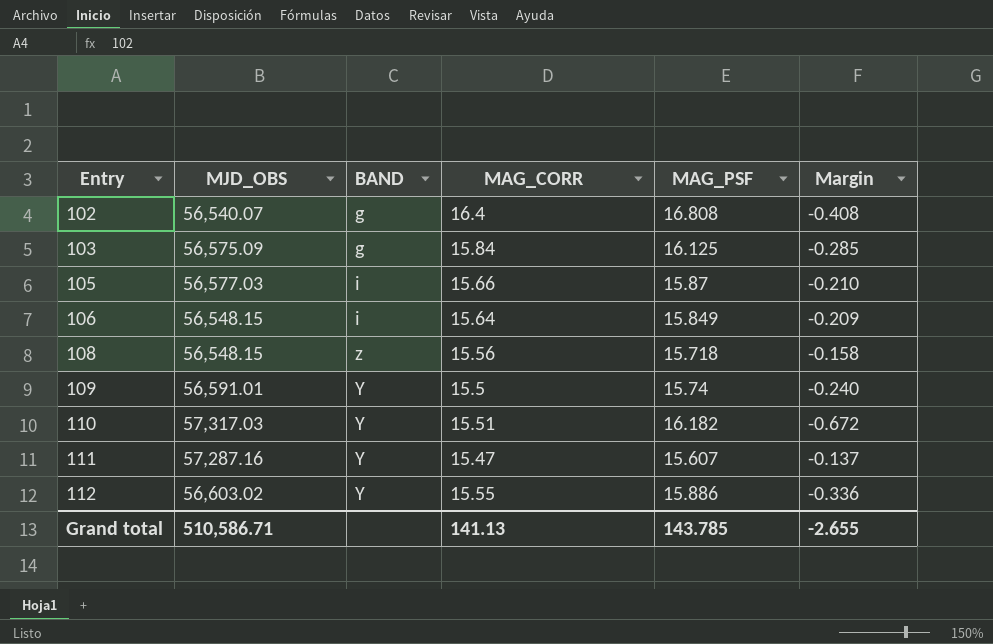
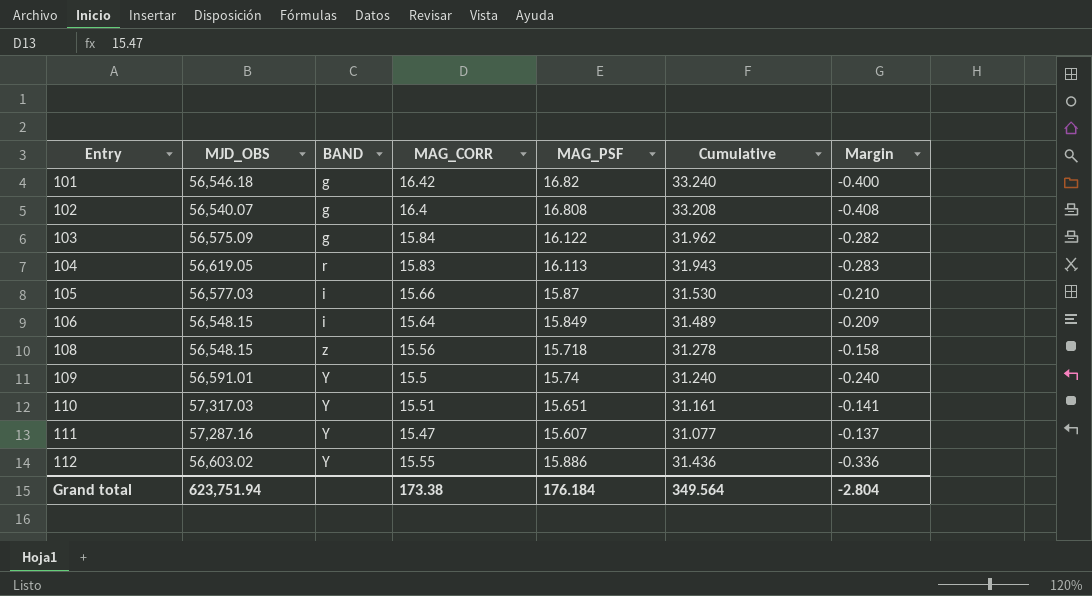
column Cumulative | formula: none -> [MAG_CORR] + [MAG_PSF]
row 101: none -> 56,546.18 | g | 16.42 | 16.82 | 33.240 | -0.400
103 | MAG_PSF: 16.125 -> 16.122
103 | Margin: -0.285 -> -0.282
row 104: none -> 56,619.05 | r | 15.83 | 16.113 | 31.943 | -0.283
110 | MAG_PSF: 16.182 -> 15.651
110 | Margin: -0.672 -> -0.141
Grand total | MJD_OBS: 510,586.71 -> 623,751.94
Grand total | MAG_CORR: 141.13 -> 173.38
Grand total | MAG_PSF: 143.785 -> 176.184
Grand total | Margin: -2.655 -> -2.804

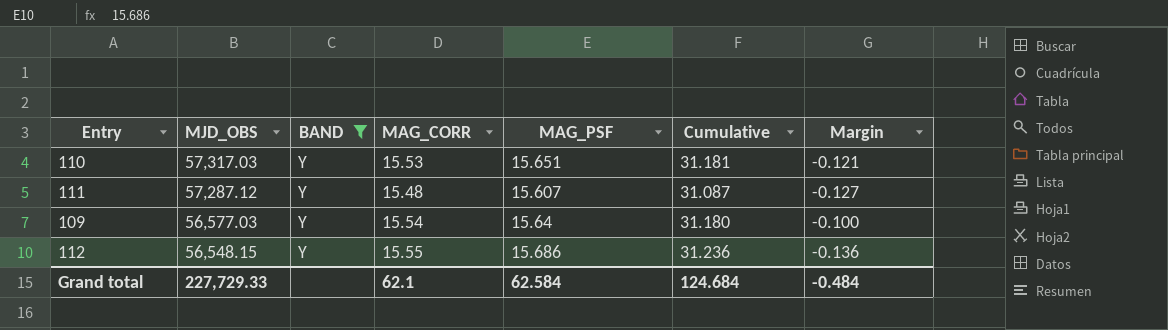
filter: none -> BAND = Y
row order: Entry ascending -> MJD_OBS descending
110 | MAG_CORR: 15.51 -> 15.53
110 | Cumulative: 31.161 -> 31.181
110 | Margin: -0.141 -> -0.121
111 | MJD_OBS: 57,287.16 -> 57,287.12
111 | MAG_CORR: 15.47 -> 15.48
111 | Cumulative: 31.077 -> 31.087
111 | Margin: -0.137 -> -0.127
109 | MJD_OBS: 56,591.01 -> 56,577.03
109 | MAG_CORR: 15.5 -> 15.54
109 | MAG_PSF: 15.74 -> 15.64
109 | Cumulative: 31.240 -> 31.180
109 | Margin: -0.240 -> -0.100
112 | MJD_OBS: 56,603.02 -> 56,548.15
112 | MAG_PSF: 15.886 -> 15.686
112 | Cumulative: 31.436 -> 31.236
112 | Margin: -0.336 -> -0.136
Grand total | MJD_OBS: 623,751.94 -> 227,729.33
Grand total | MAG_CORR: 173.38 -> 62.1
Grand total | MAG_PSF: 176.184 -> 62.584
Grand total | Cumulative: 349.564 -> 124.684
Grand total | Margin: -2.804 -> -0.484

